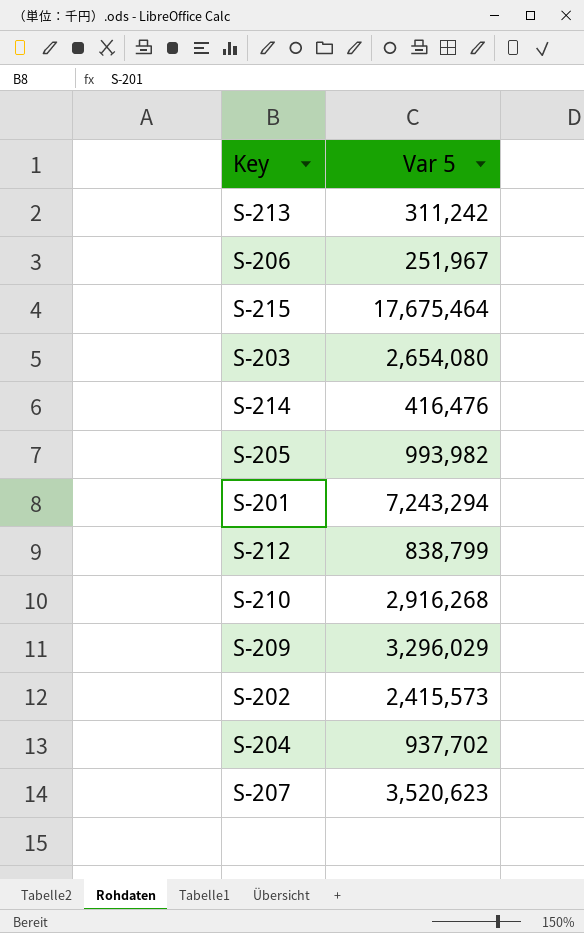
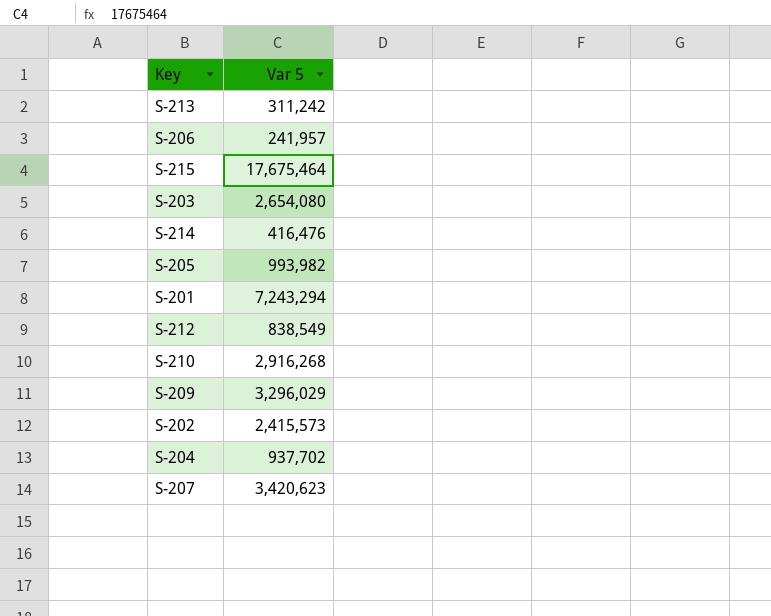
S-206 | Var 5: 251,967 -> 241,957
S-212 | Var 5: 838,799 -> 838,549
S-207 | Var 5: 3,520,623 -> 3,420,623

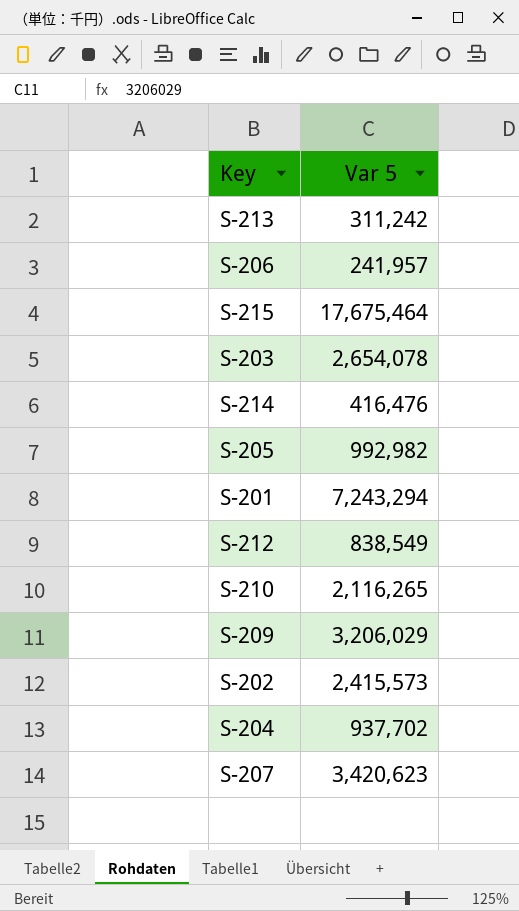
S-203 | Var 5: 2,654,080 -> 2,654,078
S-205 | Var 5: 993,982 -> 992,982
S-210 | Var 5: 2,916,268 -> 2,116,265
S-209 | Var 5: 3,296,029 -> 3,206,029

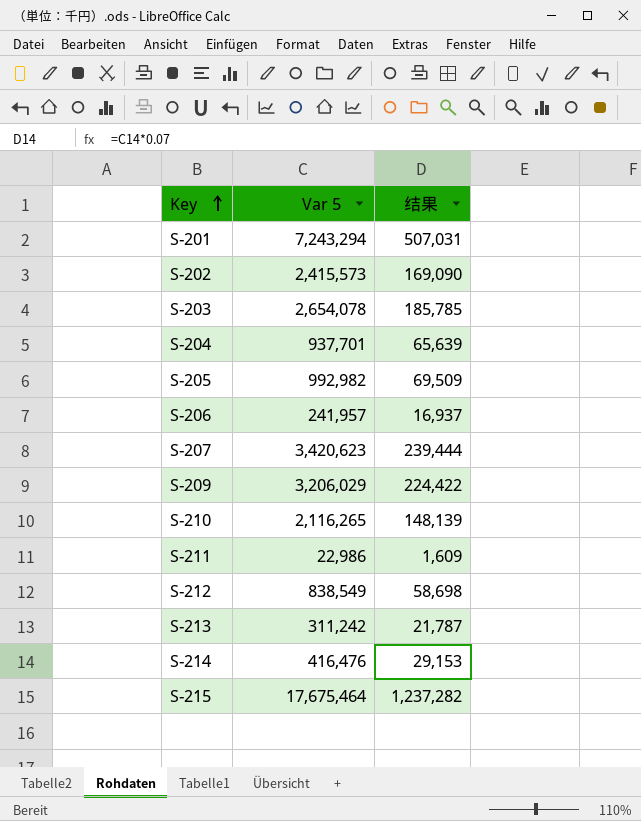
row order: none -> Key ascending
column 结果 | formula: none -> [Var 5] * 0.07
S-204 | Var 5: 937,702 -> 937,701
row S-211: none -> 22,986 | 1,609

